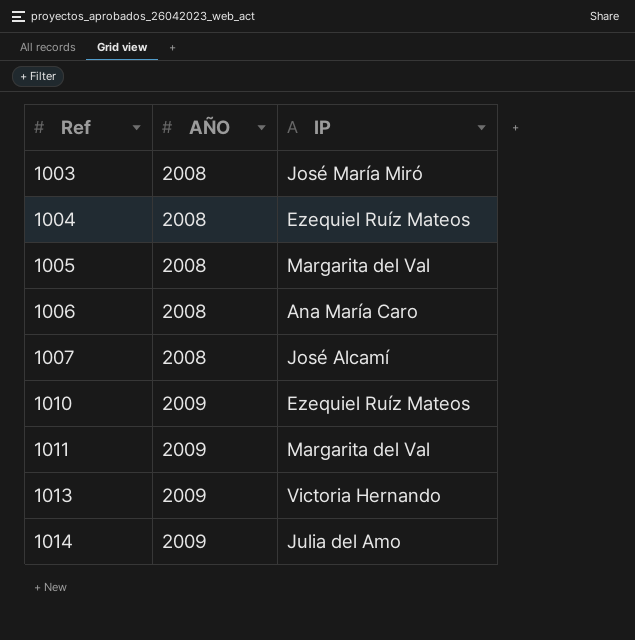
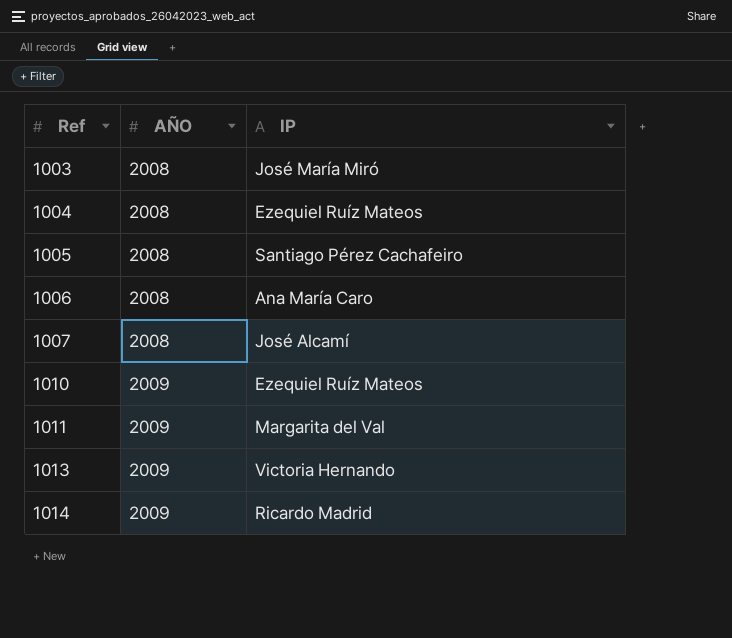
1005 | IP: Margarita del Val -> Santiago Pérez Cachafeiro
1014 | IP: Julia del Amo -> Ricardo Madrid

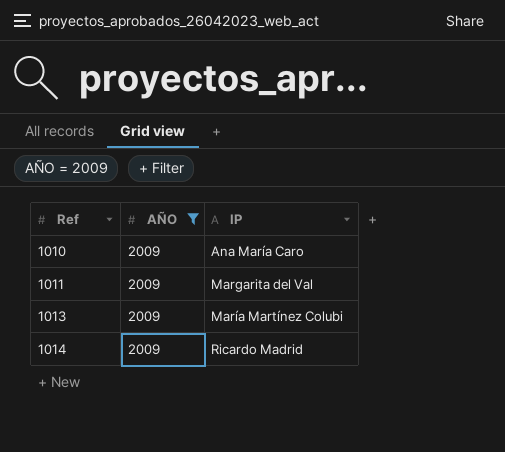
filter: none -> AÑO = 2009
1010 | IP: Ezequiel Ruíz Mateos -> Ana María Caro
1013 | IP: Victoria Hernando -> María Martínez Colubi

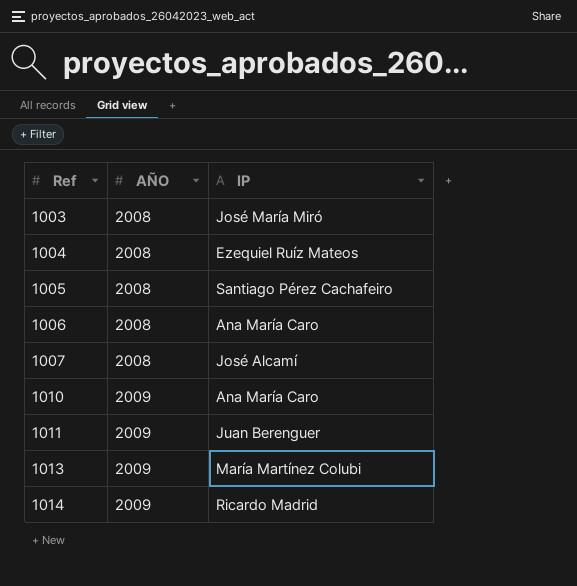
filter: AÑO = 2009 -> none
1011 | IP: Margarita del Val -> Juan Berenguer

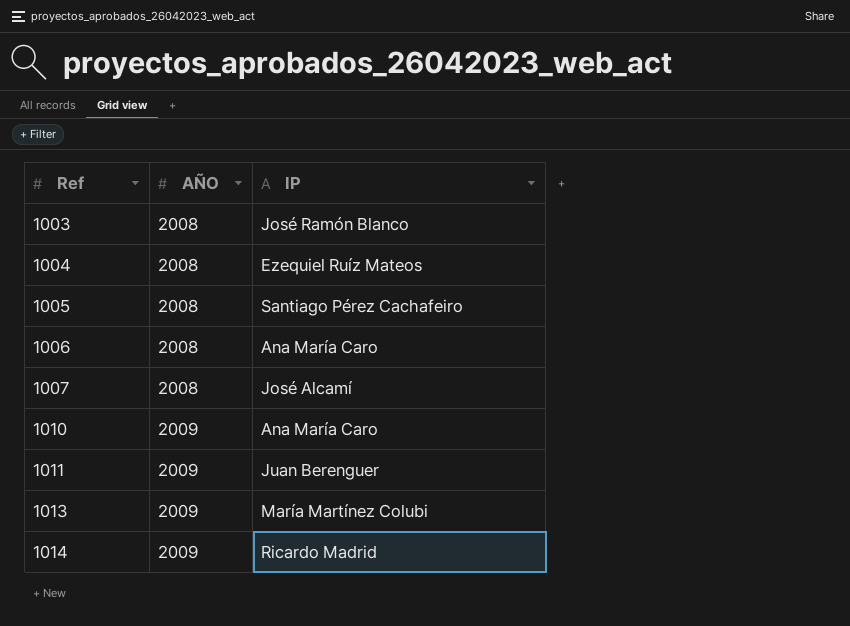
1003 | IP: José María Miró -> José Ramón Blanco

